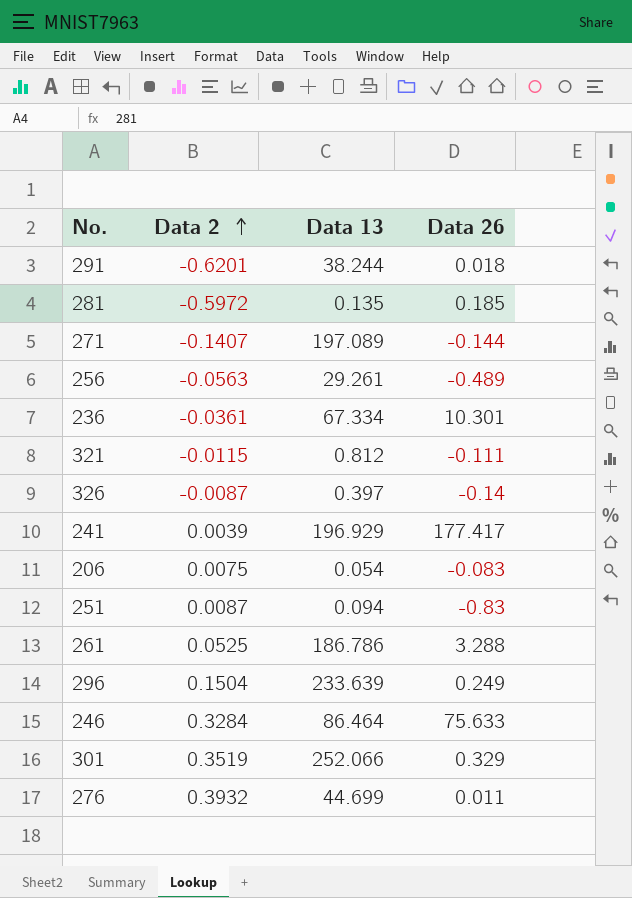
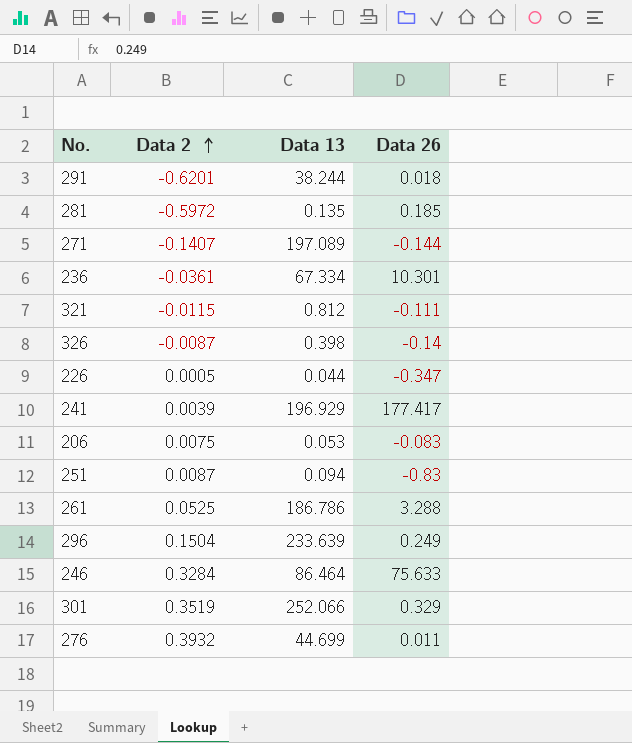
row 256: -0.0563 | 29.261 | -0.489 -> none
326 | Data 13: 0.397 -> 0.398
row 226: none -> 0.0005 | 0.044 | -0.347
206 | Data 13: 0.054 -> 0.053

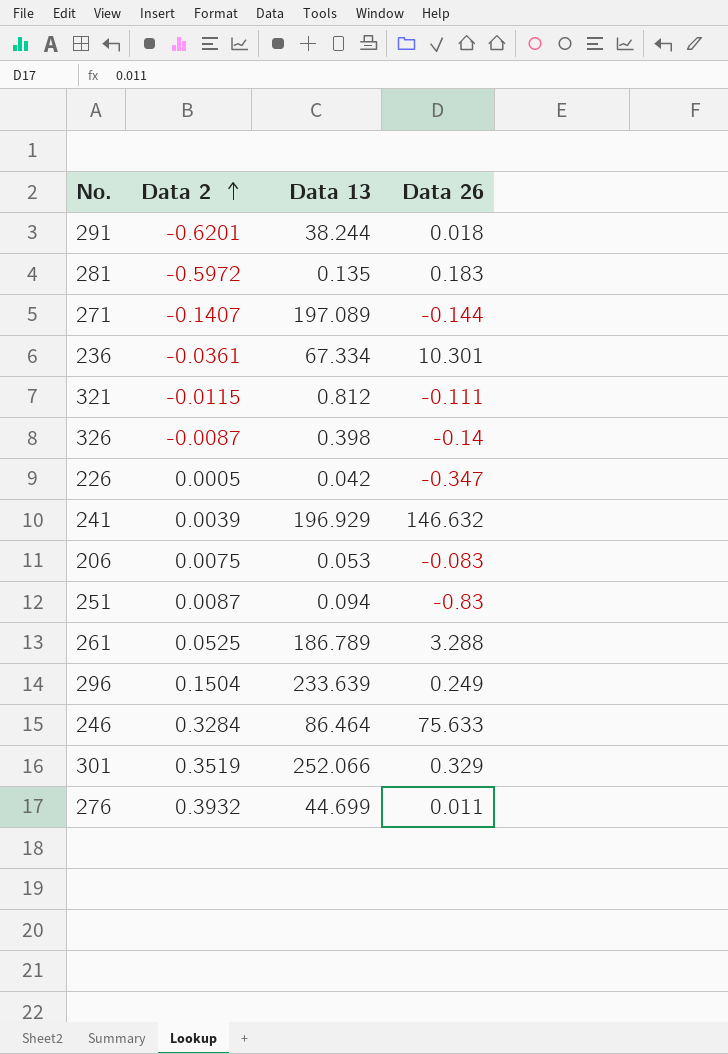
281 | Data 26: 0.185 -> 0.183
226 | Data 13: 0.044 -> 0.042
241 | Data 26: 177.417 -> 146.632
261 | Data 13: 186.786 -> 186.789

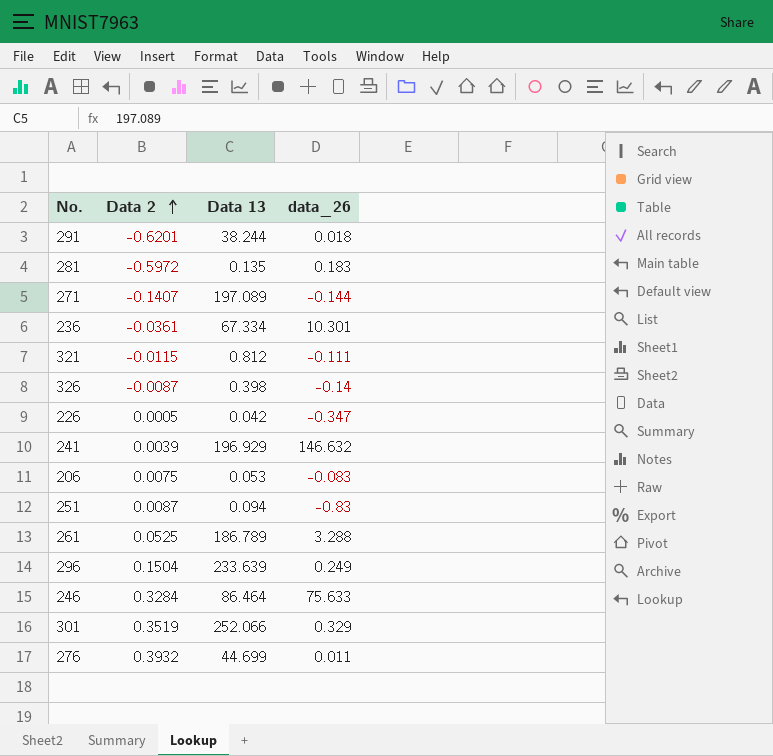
column name: Data 26 -> data_26

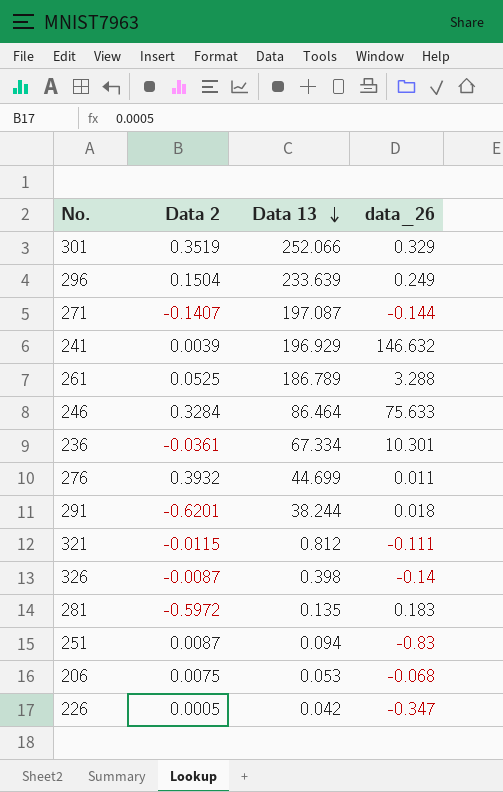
row order: Data 2 ascending -> Data 13 descending
271 | Data 13: 197.089 -> 197.087
206 | data_26: -0.083 -> -0.068

